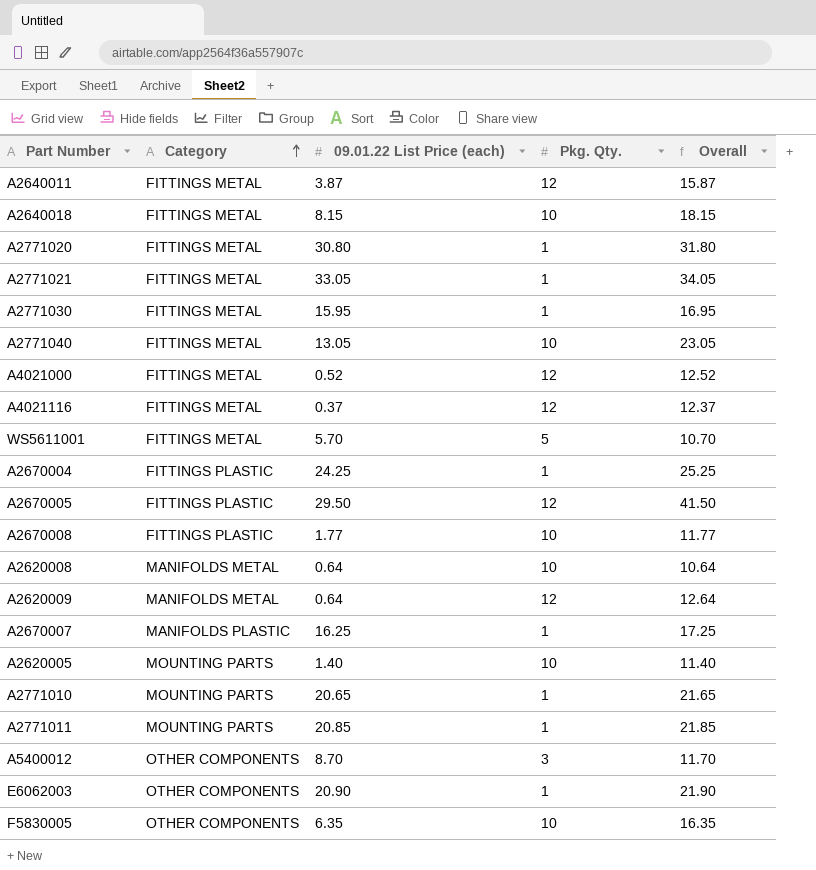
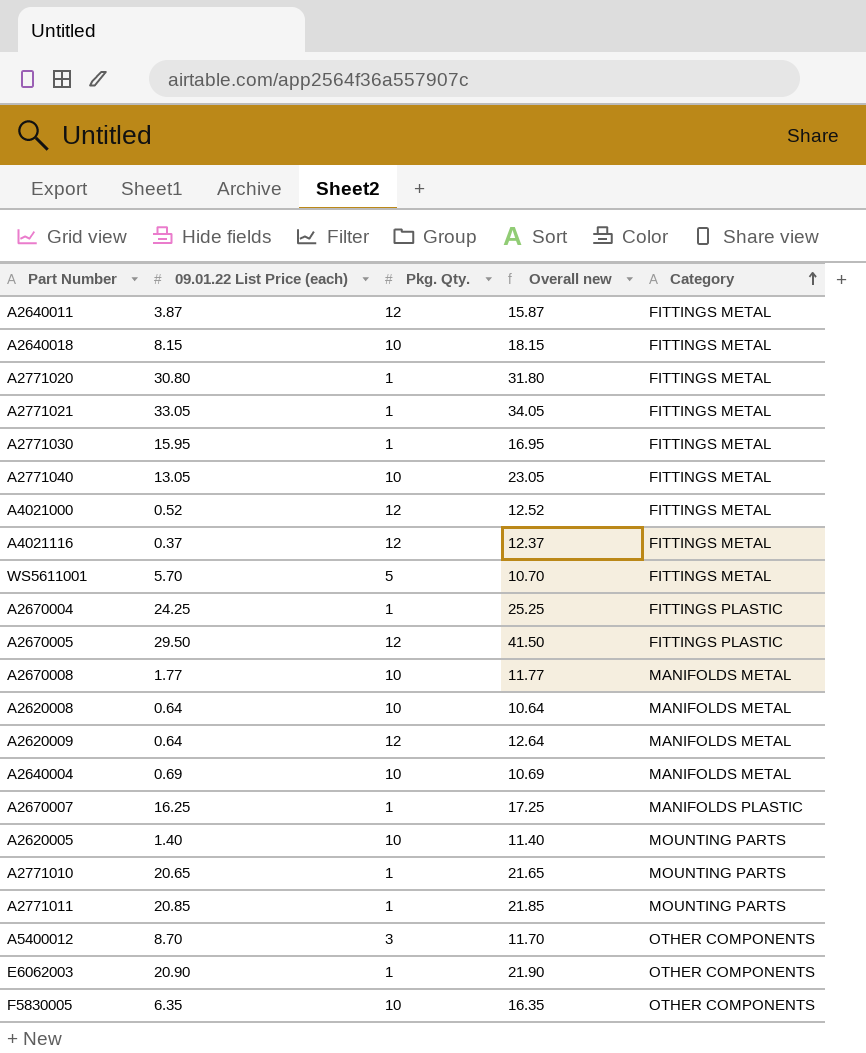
column name: Overall -> Overall new
column Category | position: 2 -> 5
A2670008 | Category: FITTINGS PLASTIC -> MANIFOLDS METAL
row A2640004: none -> 0.69 | 10 | 10.69 | MANIFOLDS METAL

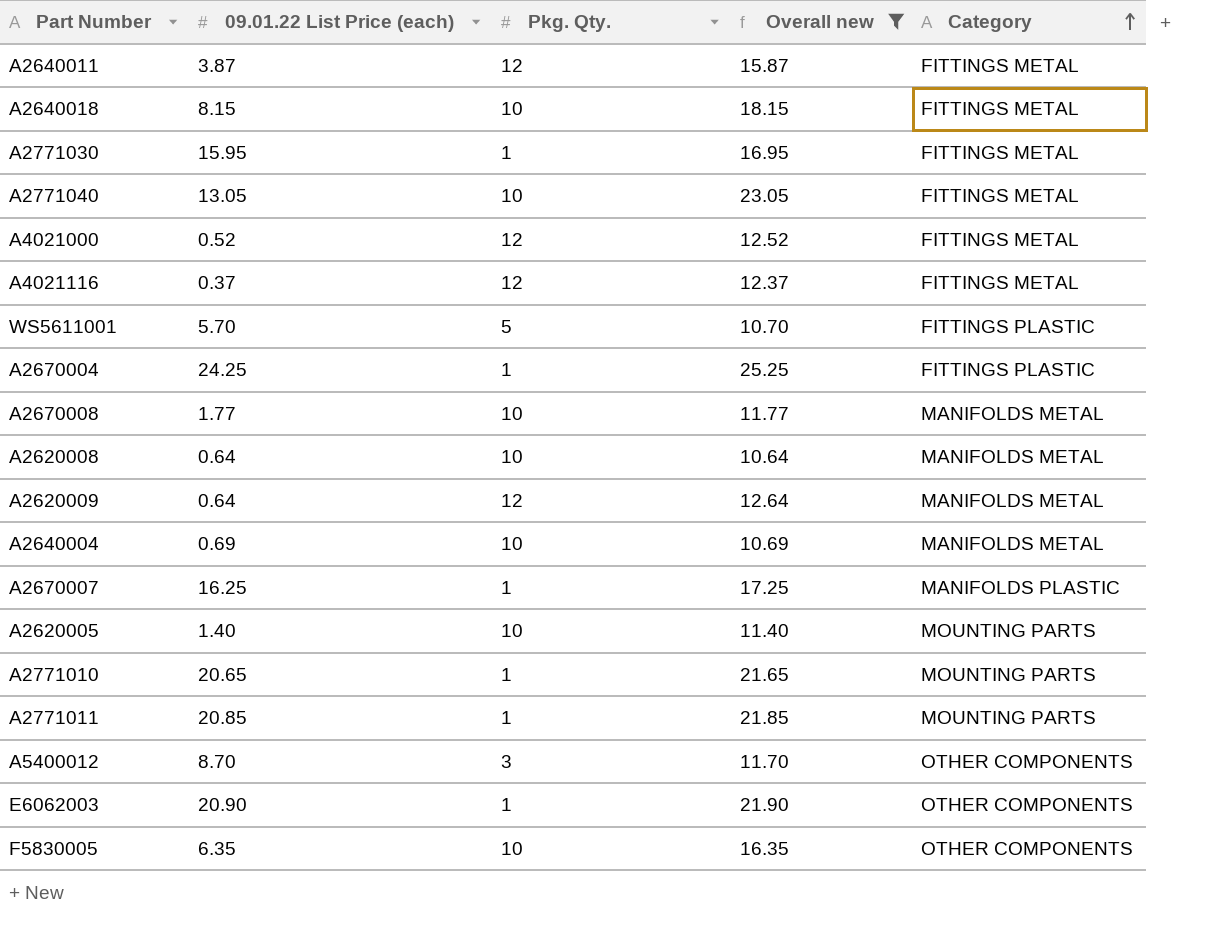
filter: none -> Overall new <= 25.25
WS5611001 | Category: FITTINGS METAL -> FITTINGS PLASTIC

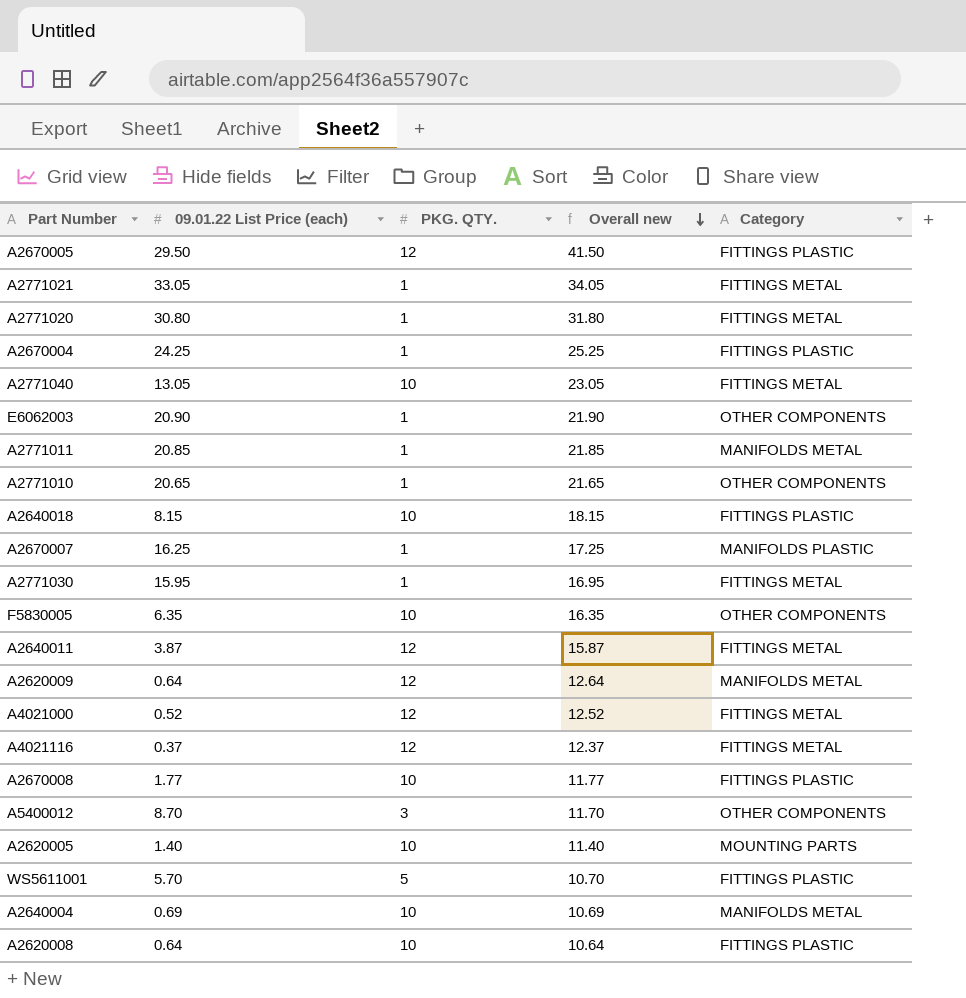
filter: Overall new <= 25.25 -> none
row order: Category ascending -> Overall new descending
column name: Pkg. Qty. -> PKG. QTY.
A2771011 | Category: MOUNTING PARTS -> MANIFOLDS METAL
A2771010 | Category: MOUNTING PARTS -> OTHER COMPONENTS
A2640018 | Category: FITTINGS METAL -> FITTINGS PLASTIC
A2670008 | Category: MANIFOLDS METAL -> FITTINGS PLASTIC
A2620008 | Category: MANIFOLDS METAL -> FITTINGS PLASTIC

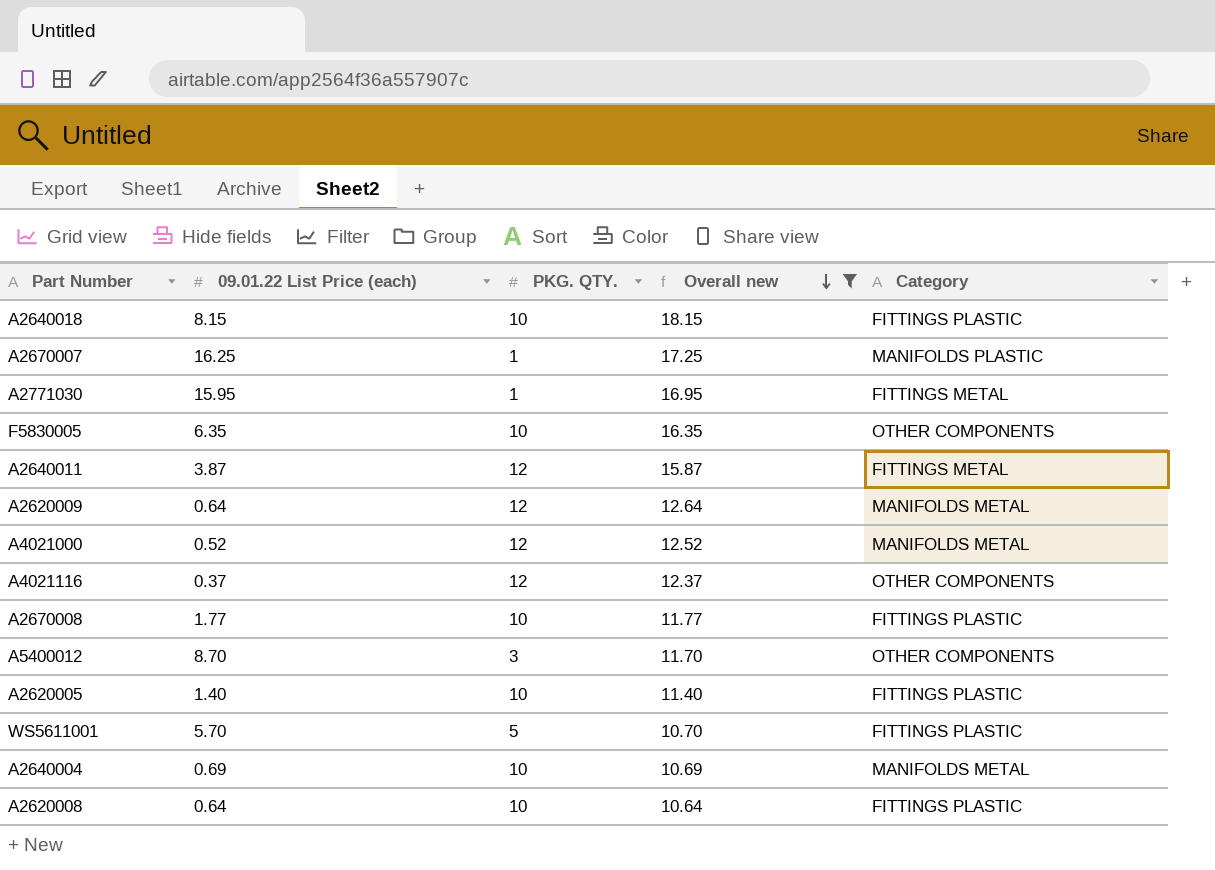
filter: none -> Overall new <= 18.15
A4021000 | Category: FITTINGS METAL -> MANIFOLDS METAL
A4021116 | Category: FITTINGS METAL -> OTHER COMPONENTS
A2620005 | Category: MOUNTING PARTS -> FITTINGS PLASTIC

